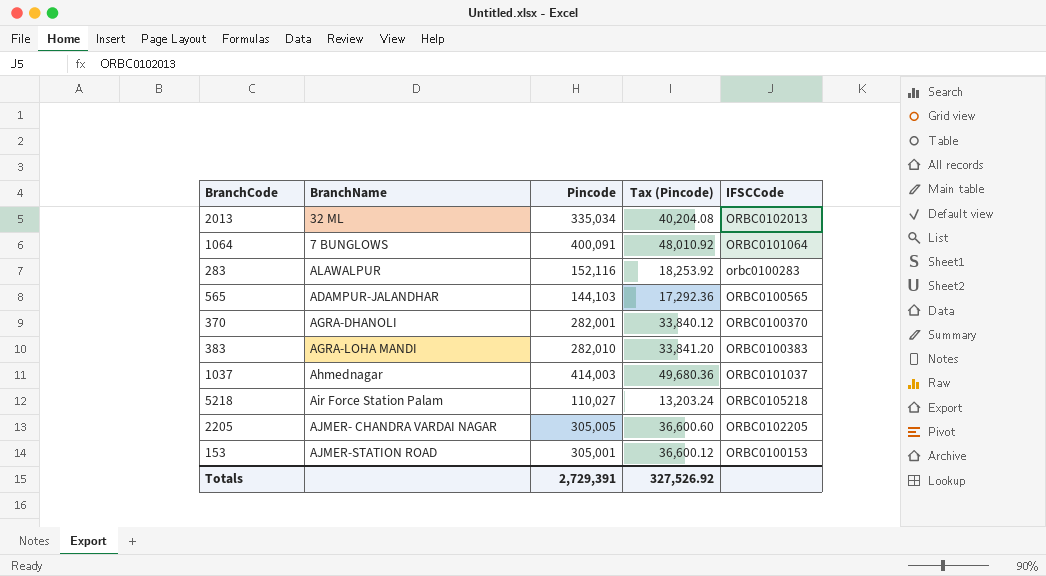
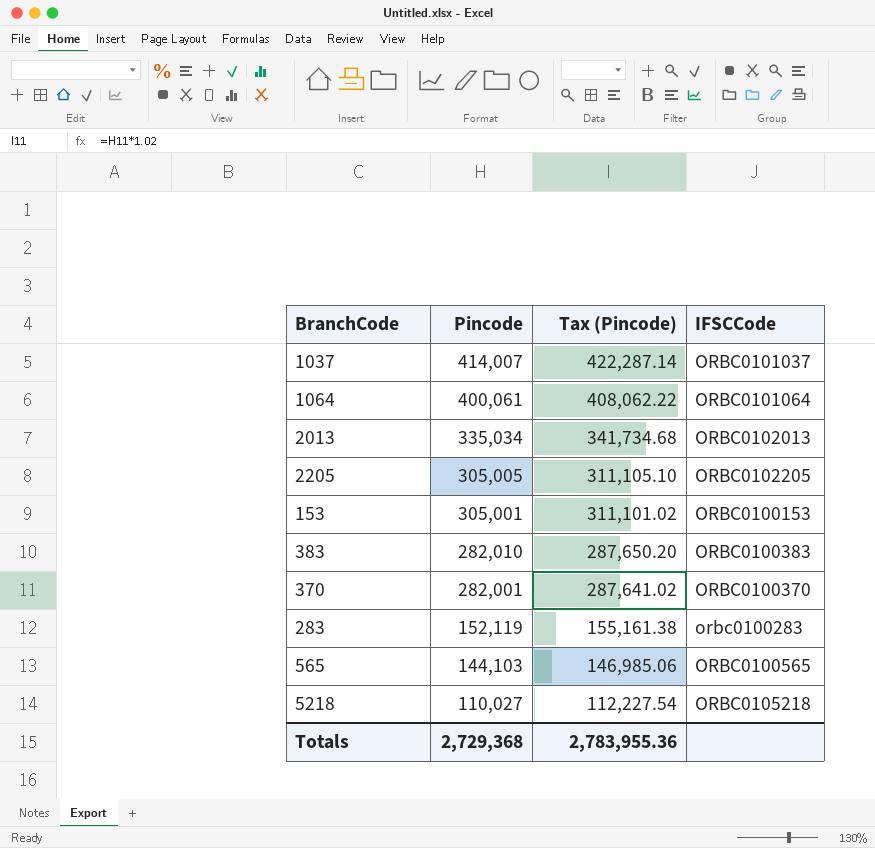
row order: none -> Pincode descending
column BranchName | position: 2 -> none
column Tax (Pincode) | formula: [Pincode] * 0.12 -> [Pincode] * 1.02
1037 | Pincode: 414,003 -> 414,007
1064 | Pincode: 400,091 -> 400,061
283 | Pincode: 152,116 -> 152,119
Totals | Pincode: 2,729,391 -> 2,729,368
Totals | Tax (Pincode): 327,526.92 -> 2,783,955.36

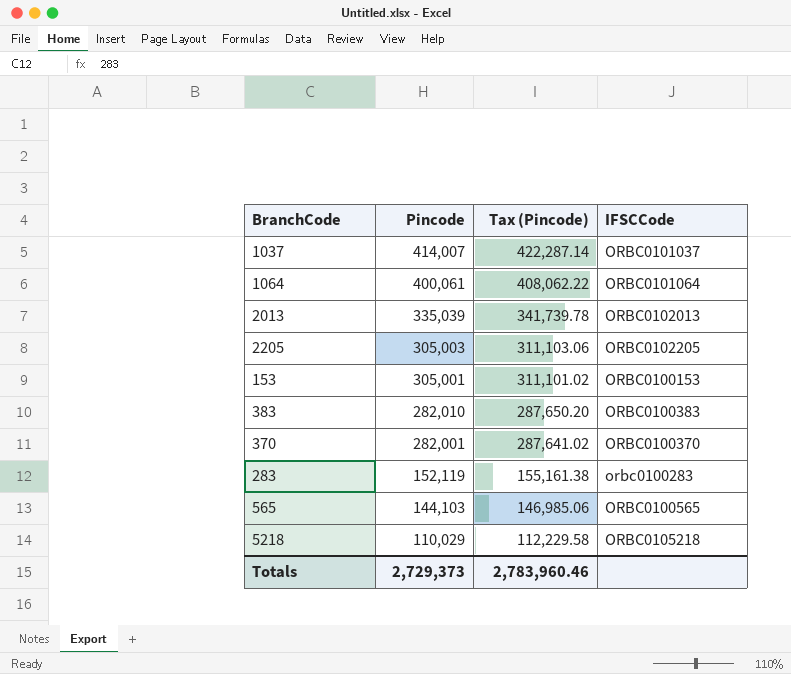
2013 | Pincode: 335,034 -> 335,039
2013 | Tax (Pincode): 341,734.68 -> 341,739.78
2205 | Pincode: 305,005 -> 305,003
2205 | Tax (Pincode): 311,105.10 -> 311,103.06
5218 | Pincode: 110,027 -> 110,029
5218 | Tax (Pincode): 112,227.54 -> 112,229.58
Totals | Pincode: 2,729,368 -> 2,729,373
Totals | Tax (Pincode): 2,783,955.36 -> 2,783,960.46

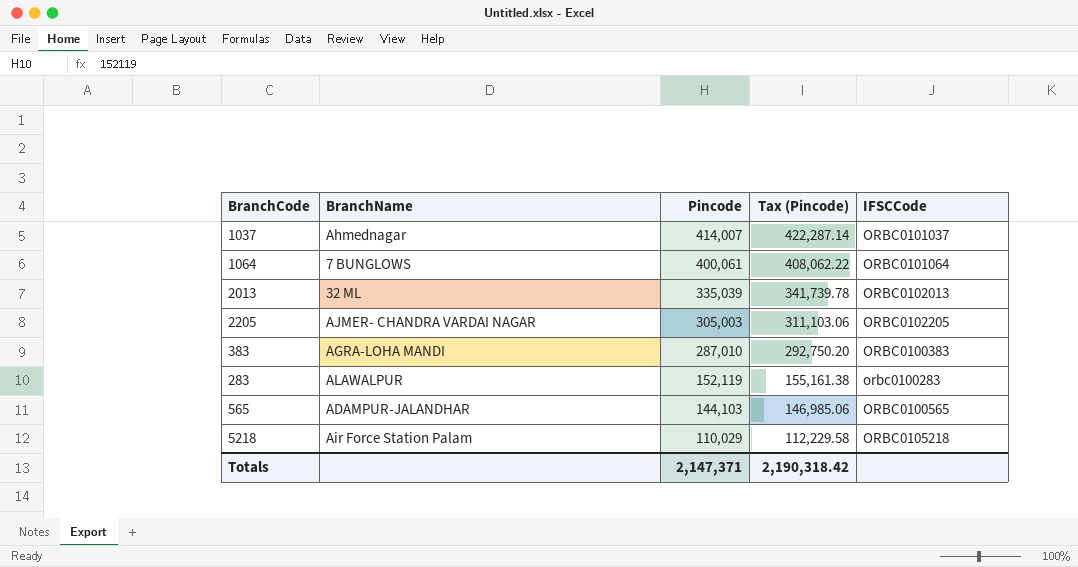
column BranchName | position: none -> 2
row 153: 305,001 | 311,101.02 | ORBC0100153 -> none
row 370: 282,001 | 287,641.02 | ORBC0100370 -> none
383 | Pincode: 282,010 -> 287,010
383 | Tax (Pincode): 287,650.20 -> 292,750.20
Totals | Pincode: 2,729,373 -> 2,147,371
Totals | Tax (Pincode): 2,783,960.46 -> 2,190,318.42

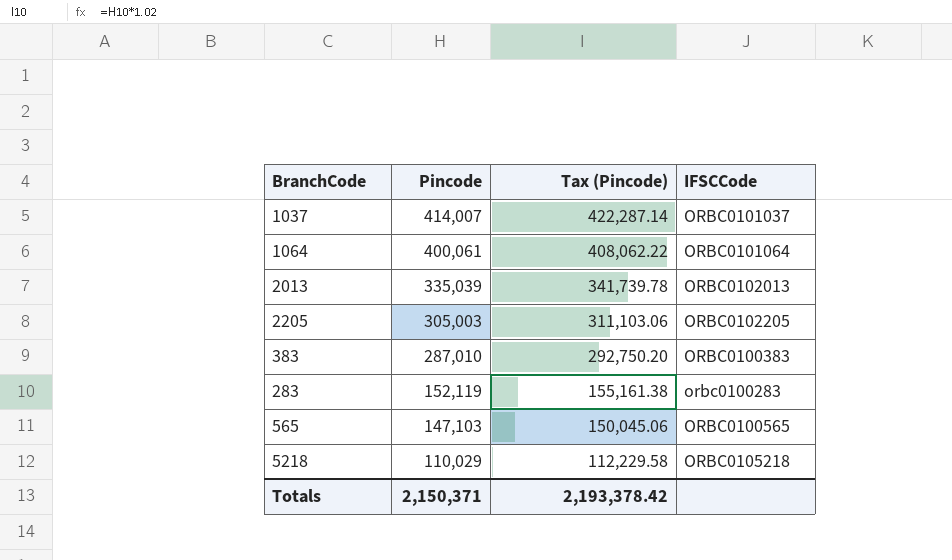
column BranchName | position: 2 -> none
565 | Pincode: 144,103 -> 147,103
565 | Tax (Pincode): 146,985.06 -> 150,045.06
Totals | Pincode: 2,147,371 -> 2,150,371
Totals | Tax (Pincode): 2,190,318.42 -> 2,193,378.42

